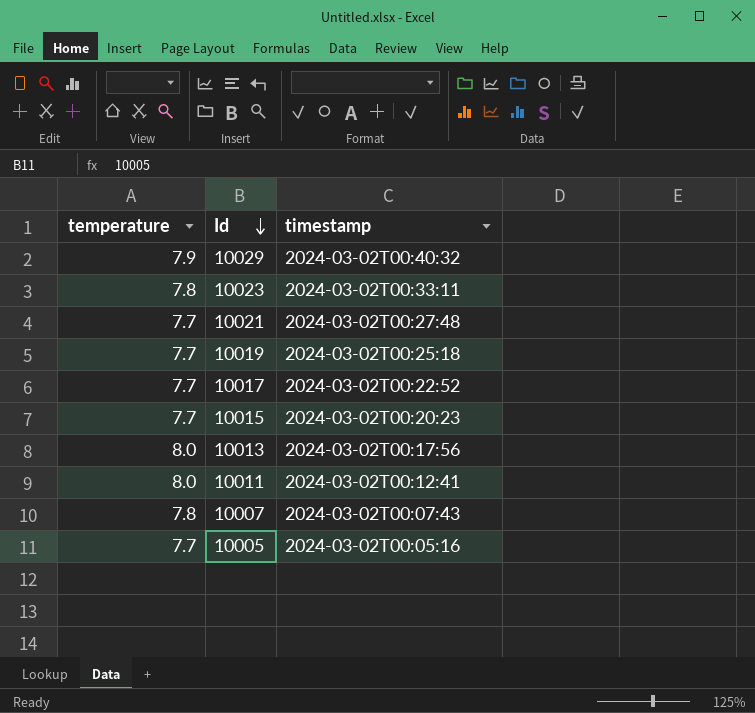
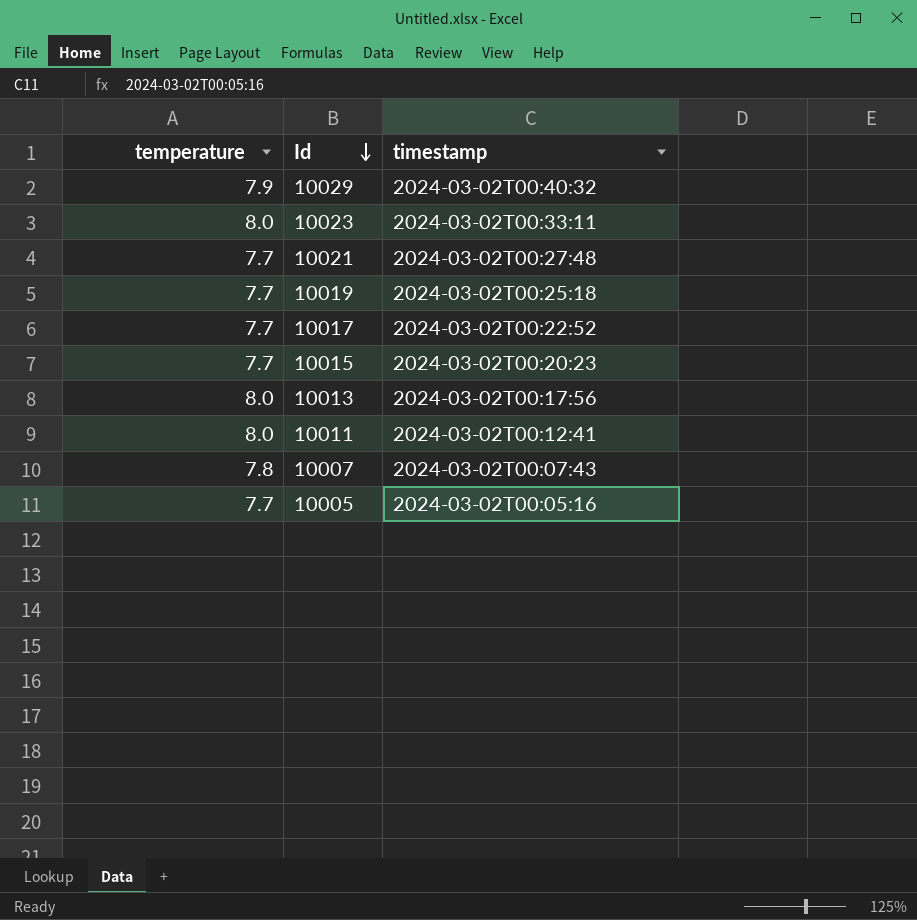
10023 | temperature: 7.8 -> 8.0

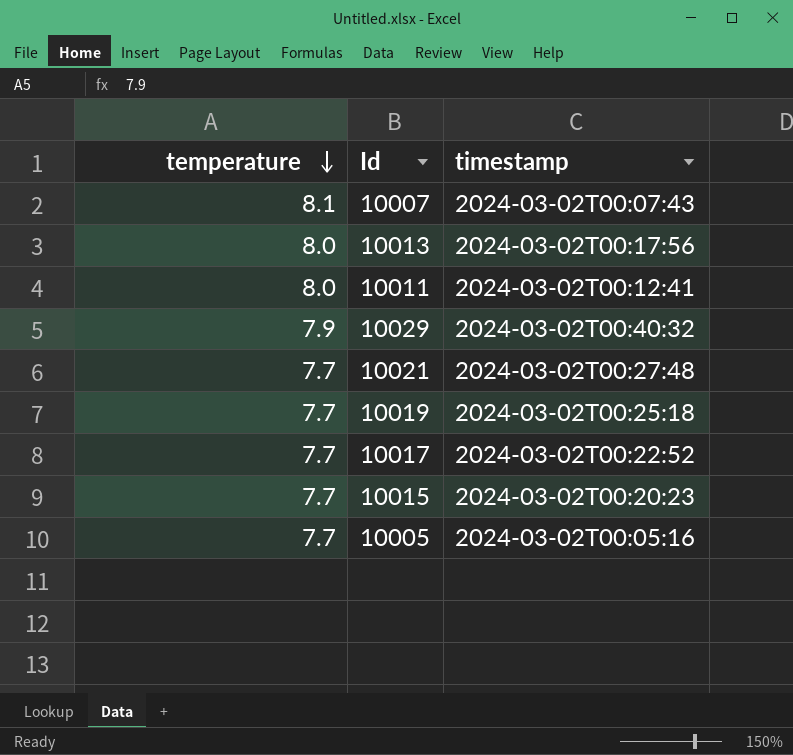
row order: Id descending -> temperature descending
row 10023: 8.0 | 2024-03-02T00:33:11 -> none
10007 | temperature: 7.8 -> 8.1

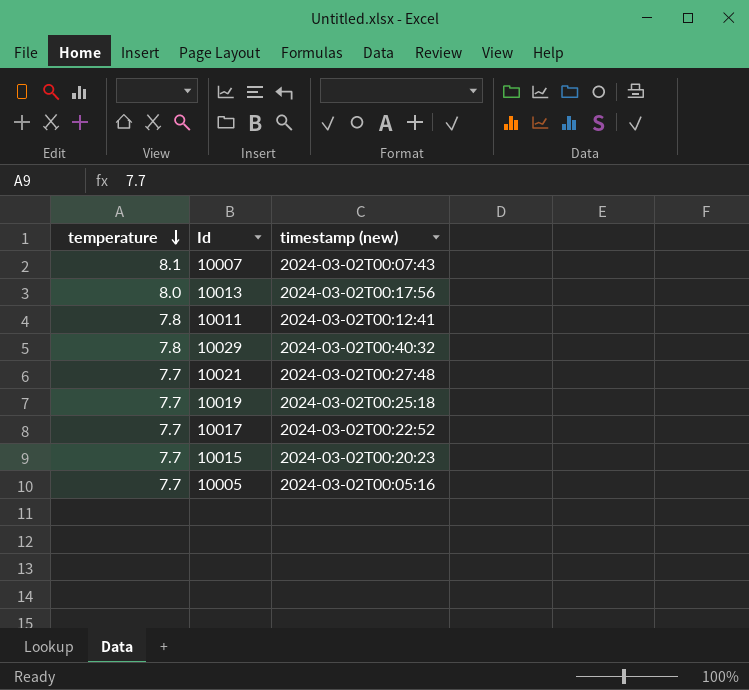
column name: timestamp -> timestamp (new)
10011 | temperature: 8.0 -> 7.8
10029 | temperature: 7.9 -> 7.8

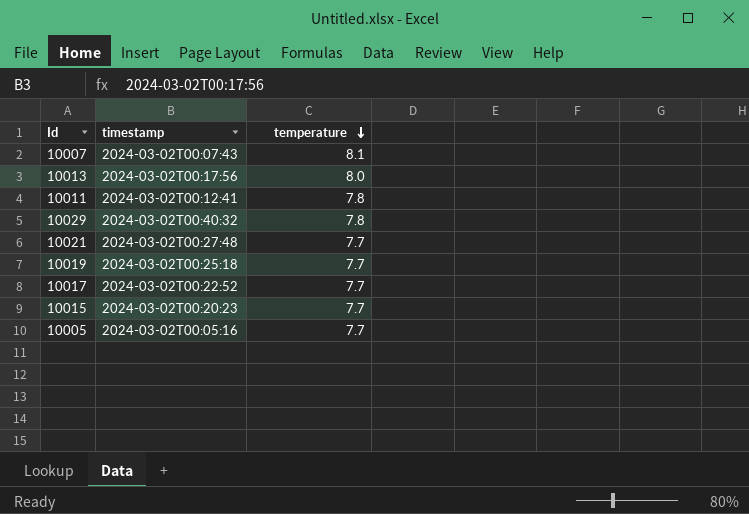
column name: timestamp (new) -> timestamp
column temperature | position: 1 -> 3

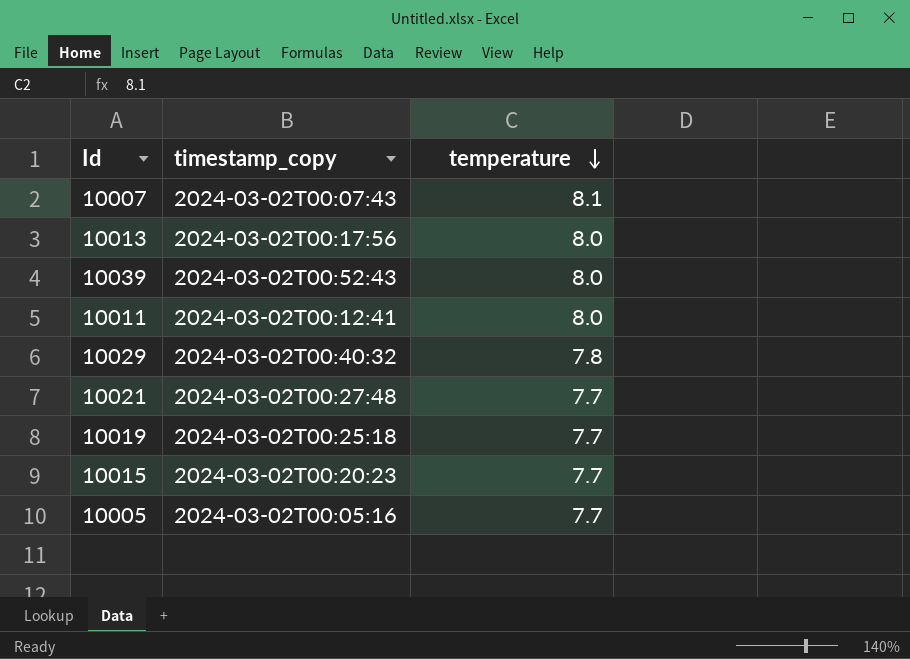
column name: timestamp -> timestamp_copy
row 10017: 2024-03-02T00:22:52 | 7.7 -> none
row 10039: none -> 2024-03-02T00:52:43 | 8.0
10011 | temperature: 7.8 -> 8.0

